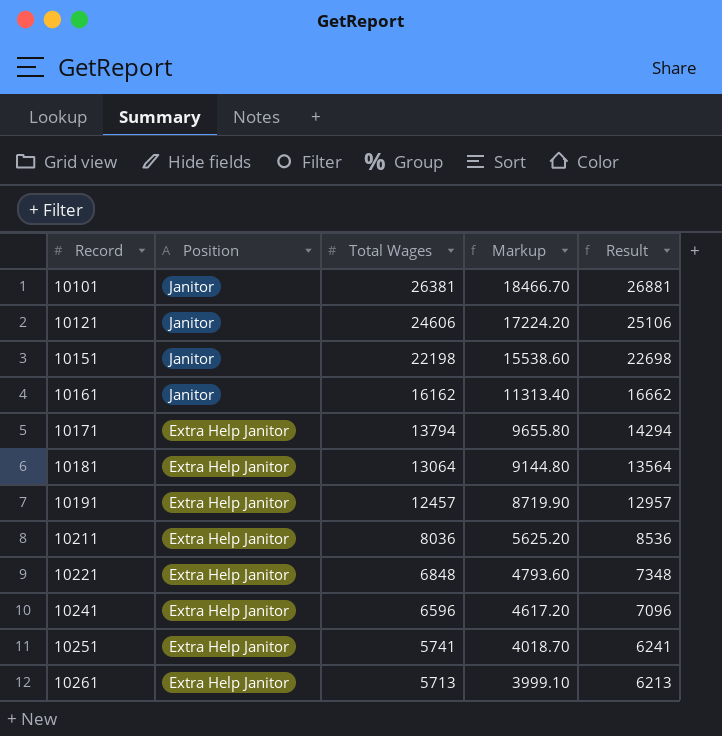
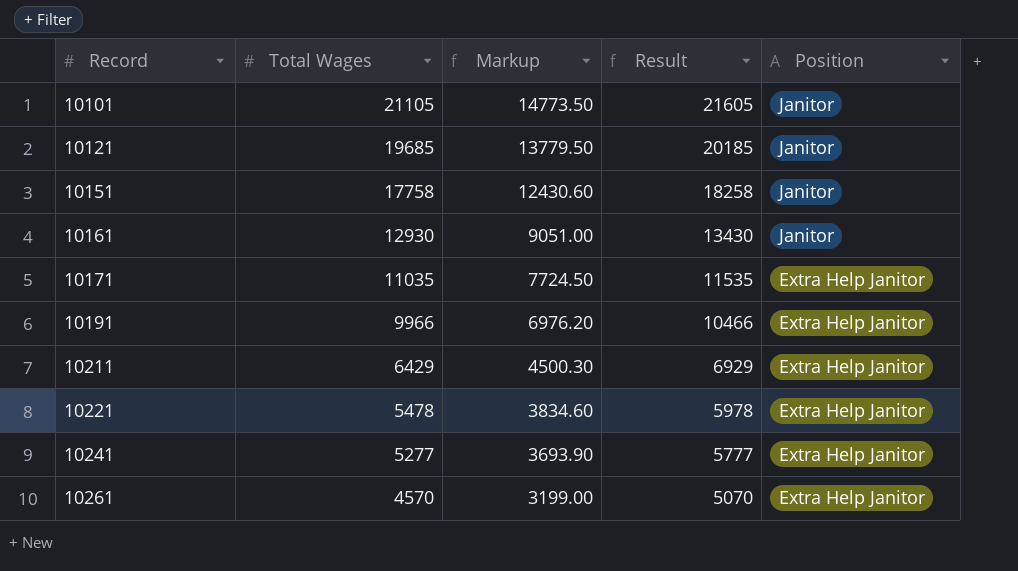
column Position | position: 2 -> 5
row 10181: Extra Help Janitor | 13064 | 9144.80 | 13564 -> none
row 10251: Extra Help Janitor | 5741 | 4018.70 | 6241 -> none
10101 | Total Wages: 26381 -> 21105
10101 | Markup: 18466.70 -> 14773.50
10101 | Result: 26881 -> 21605
10121 | Total Wages: 24606 -> 19685
10121 | Markup: 17224.20 -> 13779.50
10121 | Result: 25106 -> 20185
10151 | Total Wages: 22198 -> 17758
10151 | Markup: 15538.60 -> 12430.60
10151 | Result: 22698 -> 18258
10161 | Total Wages: 16162 -> 12930
10161 | Markup: 11313.40 -> 9051.00
10161 | Result: 16662 -> 13430
10171 | Total Wages: 13794 -> 11035
10171 | Markup: 9655.80 -> 7724.50
10171 | Result: 14294 -> 11535
10191 | Total Wages: 12457 -> 9966
10191 | Markup: 8719.90 -> 6976.20
10191 | Result: 12957 -> 10466
10211 | Total Wages: 8036 -> 6429
10211 | Markup: 5625.20 -> 4500.30
10211 | Result: 8536 -> 6929
10221 | Total Wages: 6848 -> 5478
10221 | Markup: 4793.60 -> 3834.60
10221 | Result: 7348 -> 5978
10241 | Total Wages: 6596 -> 5277
10241 | Markup: 4617.20 -> 3693.90
10241 | Result: 7096 -> 5777
10261 | Total Wages: 5713 -> 4570
10261 | Markup: 3999.10 -> 3199.00
10261 | Result: 6213 -> 5070

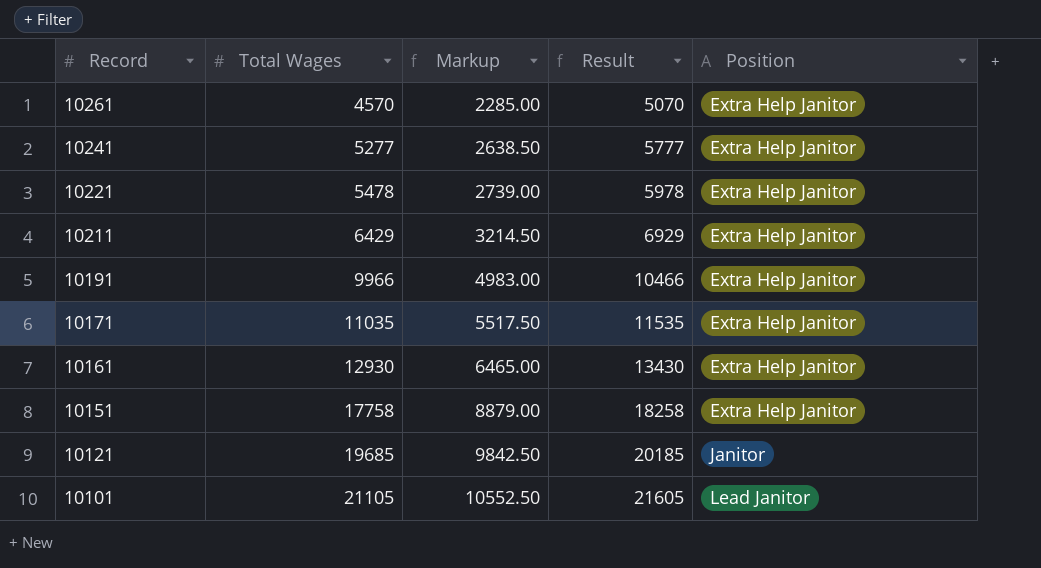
row order: Record ascending -> Record descending
column Markup | formula: [Total Wages] * 0.7 -> [Total Wages] * 0.5
10161 | Position: Janitor -> Extra Help Janitor
10151 | Position: Janitor -> Extra Help Janitor
10101 | Position: Janitor -> Lead Janitor

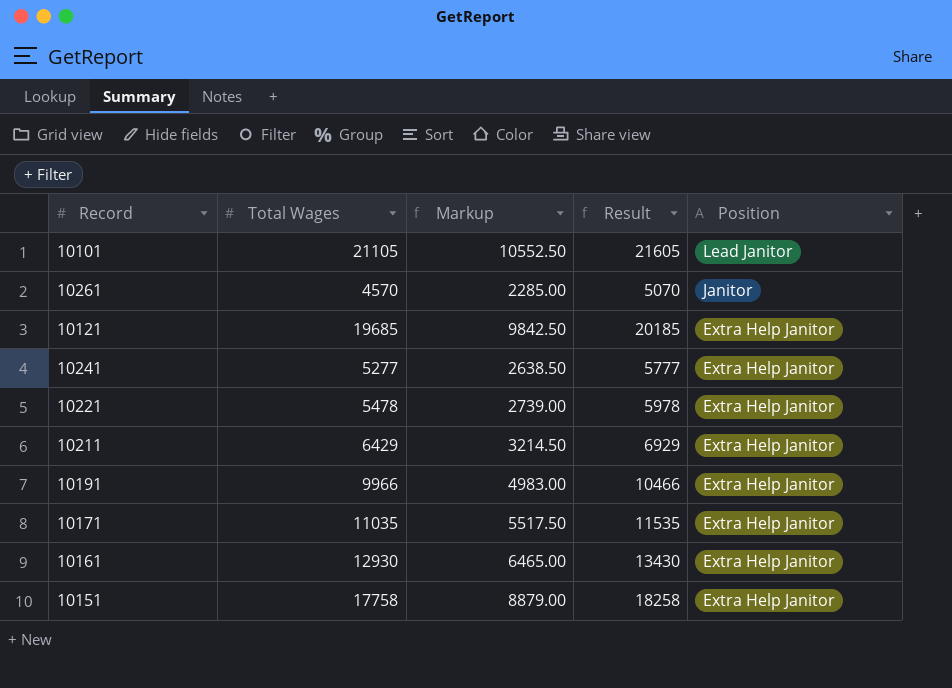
row order: Record descending -> Position descending
10261 | Position: Extra Help Janitor -> Janitor
10121 | Position: Janitor -> Extra Help Janitor

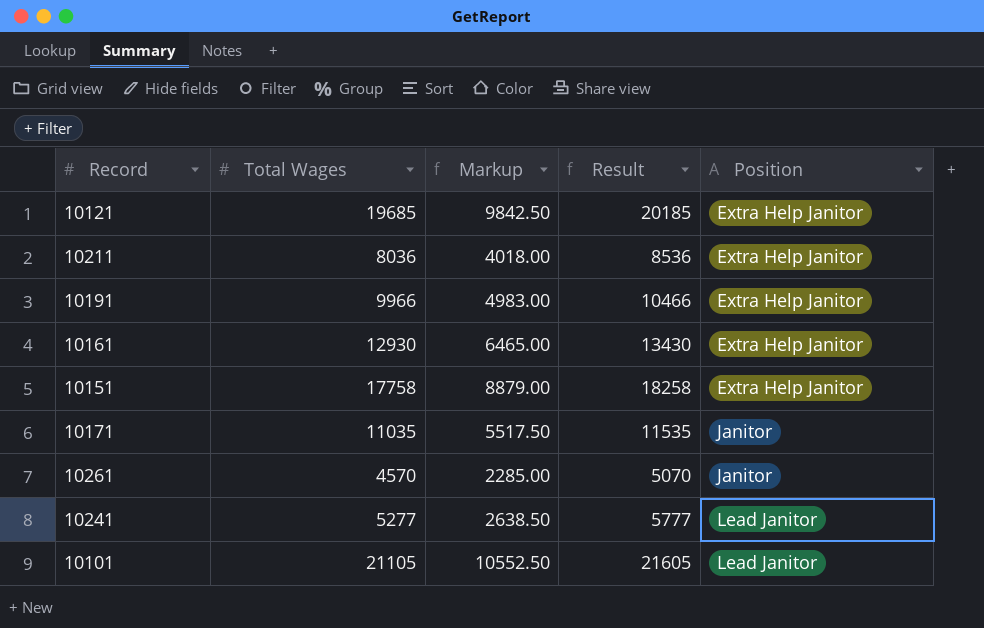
row order: Position descending -> Position ascending
row 10221: 5478 | 2739.00 | 5978 | Extra Help Janitor -> none
10211 | Total Wages: 6429 -> 8036
10211 | Markup: 3214.50 -> 4018.00
10211 | Result: 6929 -> 8536
10171 | Position: Extra Help Janitor -> Janitor
10241 | Position: Extra Help Janitor -> Lead Janitor

